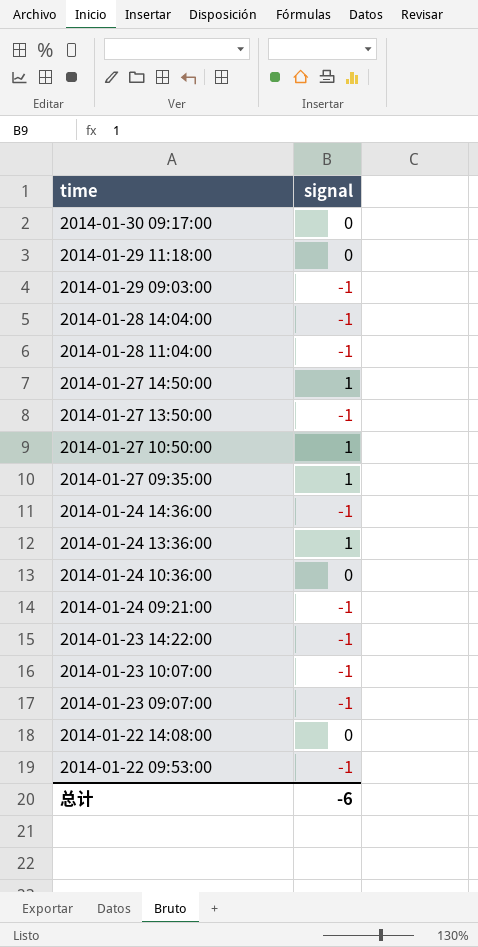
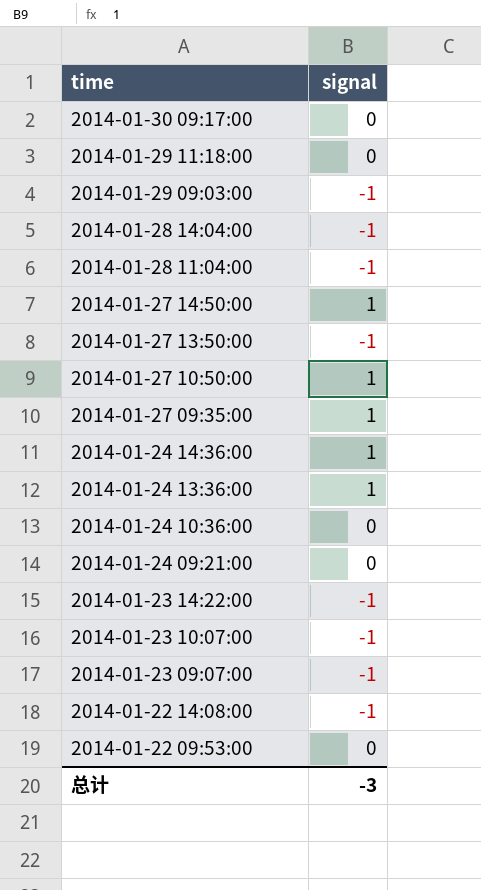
2014-01-24 14:36:00 | signal: -1 -> 1
2014-01-24 09:21:00 | signal: -1 -> 0
2014-01-22 14:08:00 | signal: 0 -> -1
2014-01-22 09:53:00 | signal: -1 -> 0
总计 | signal: -6 -> -3

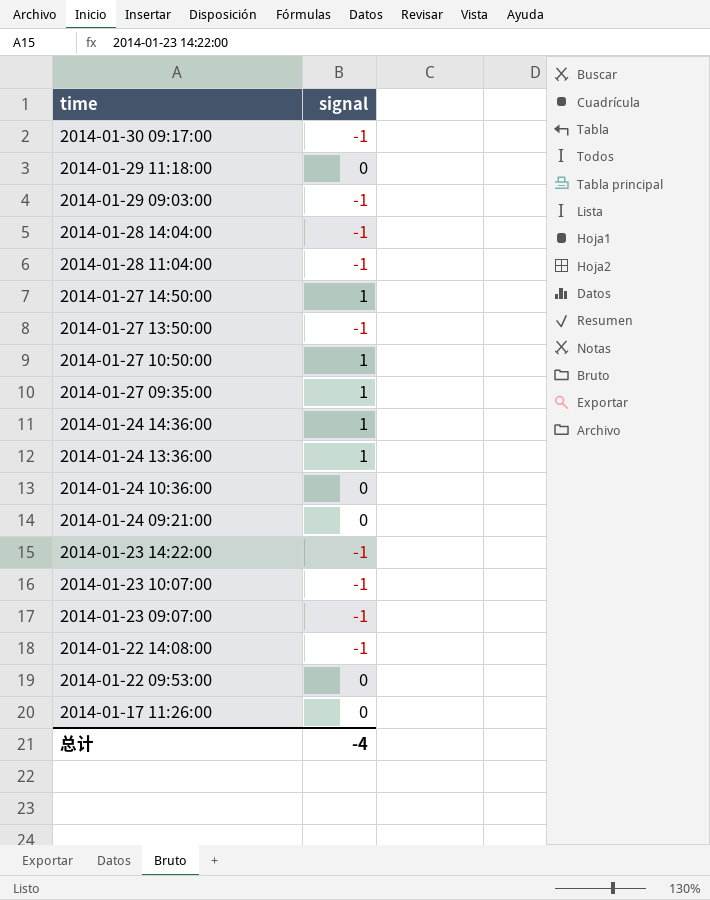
2014-01-30 09:17:00 | signal: 0 -> -1
row 2014-01-17 11:26:00: none -> 0
总计 | signal: -3 -> -4

